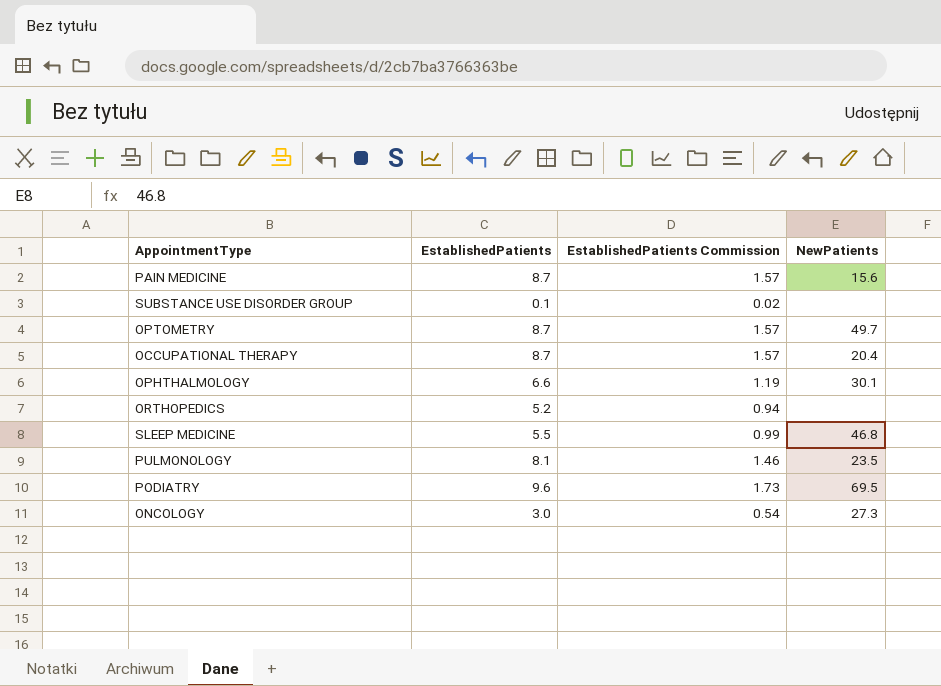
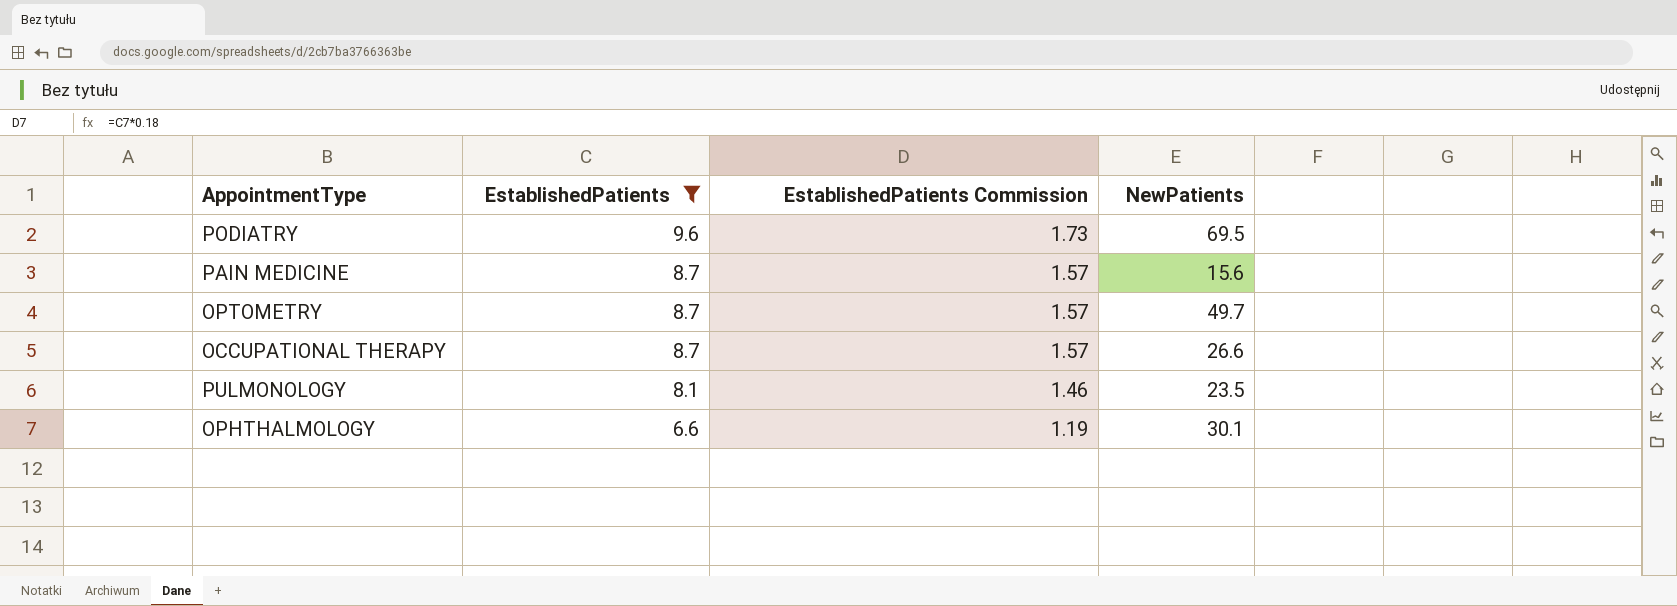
filter: none -> EstablishedPatients >= 6.6
row order: none -> EstablishedPatients descending
OCCUPATIONAL THERAPY | NewPatients: 20.4 -> 26.6

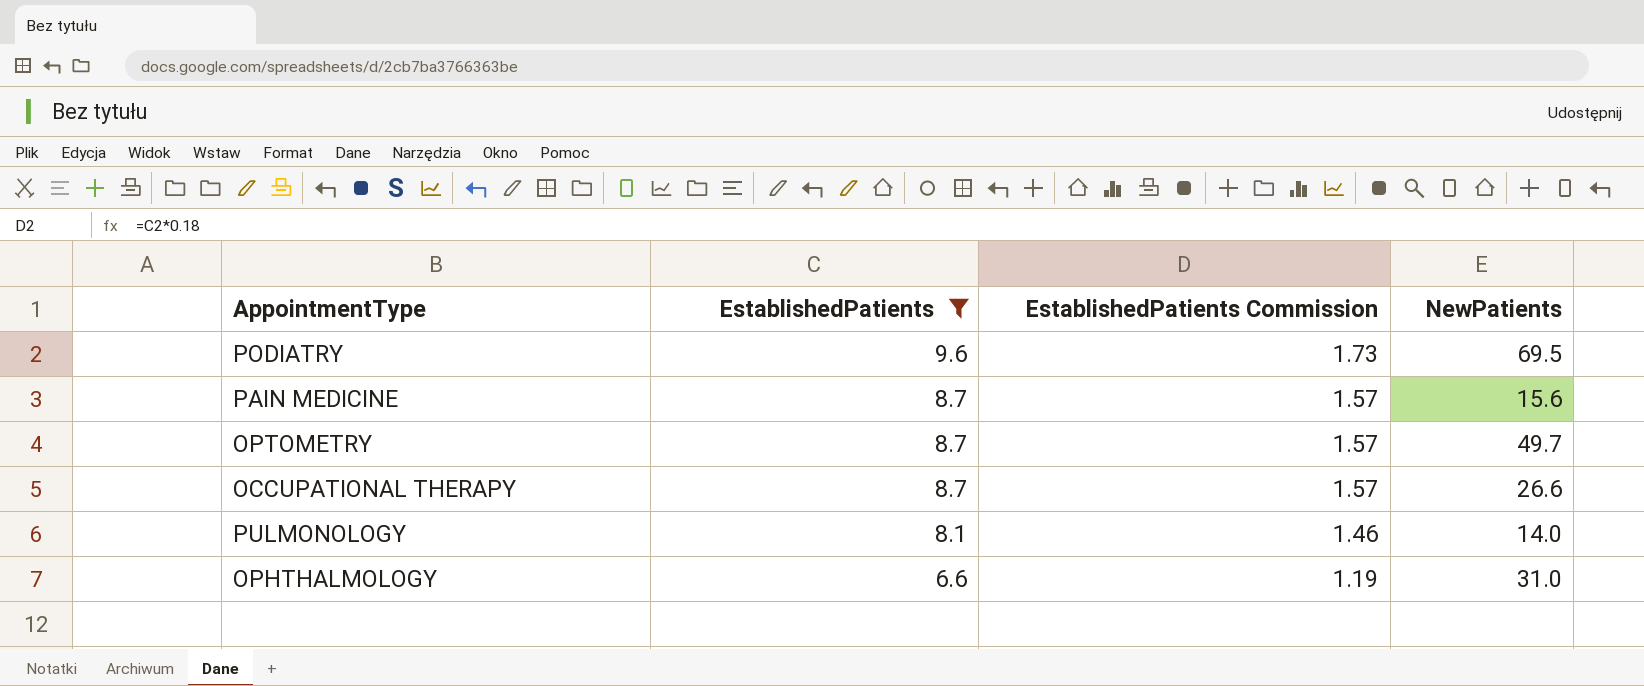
PULMONOLOGY | NewPatients: 23.5 -> 14.0
OPHTHALMOLOGY | NewPatients: 30.1 -> 31.0

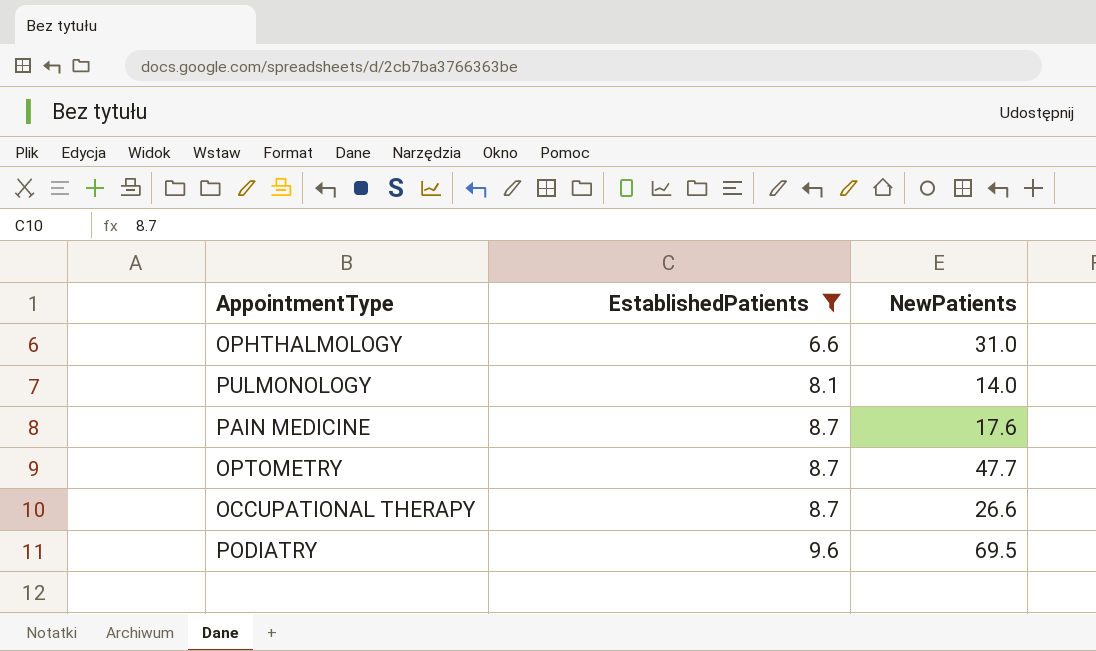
row order: EstablishedPatients descending -> EstablishedPatients ascending
column EstablishedPatients Commission | formula: [EstablishedPatients] * 0.18 -> none
PAIN MEDICINE | NewPatients: 15.6 -> 17.6
OPTOMETRY | NewPatients: 49.7 -> 47.7

